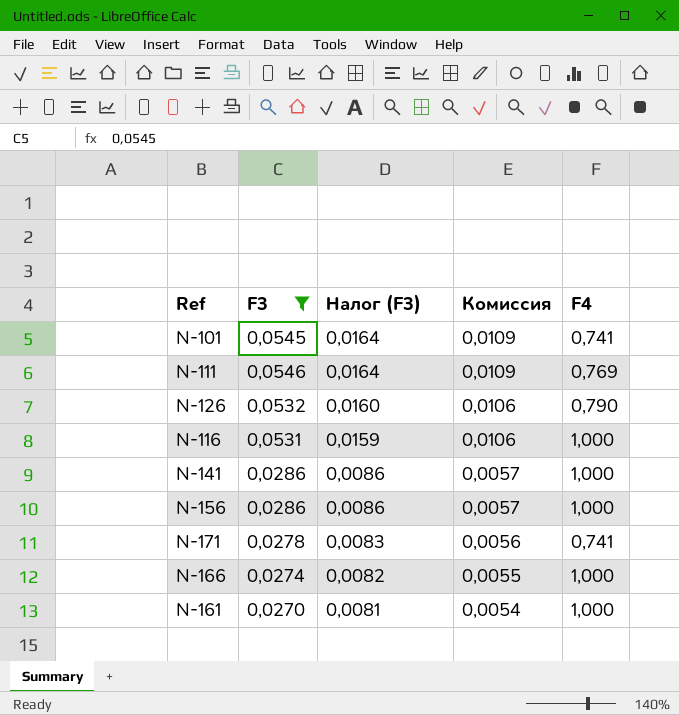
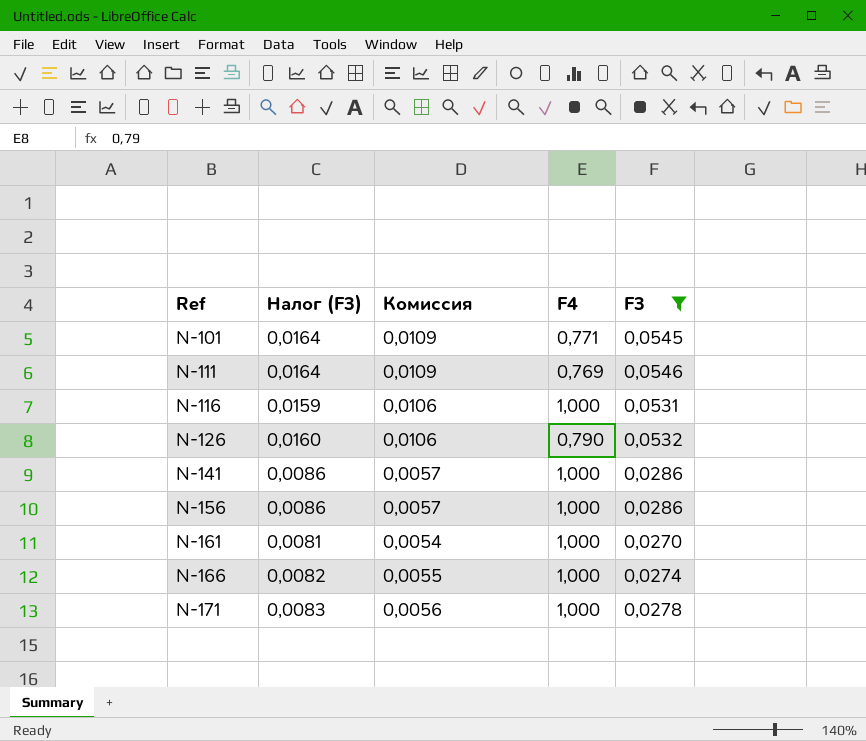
row order: Налог (F3) descending -> Ref ascending
column F3 | position: 2 -> 5
N-101 | F4: 0,741 -> 0,771
N-171 | F4: 0,741 -> 1,000

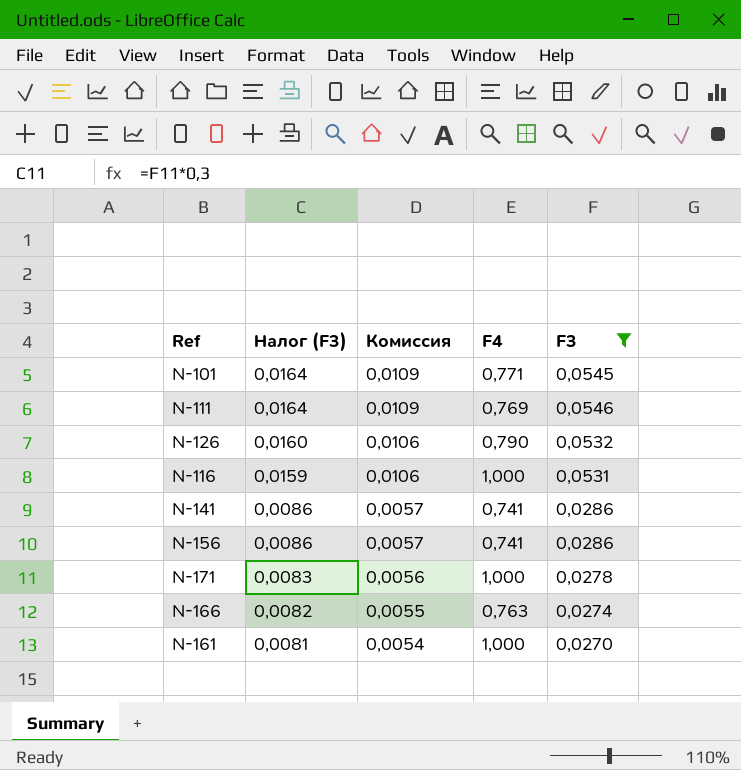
row order: Ref ascending -> Налог (F3) descending
N-141 | F4: 1,000 -> 0,741
N-156 | F4: 1,000 -> 0,741
N-166 | F4: 1,000 -> 0,763

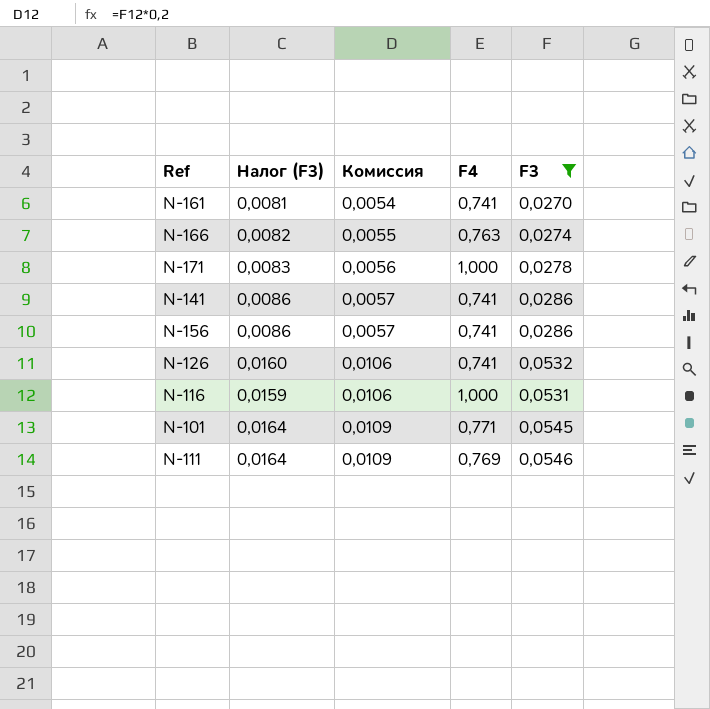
row order: Налог (F3) descending -> Комиссия ascending
N-161 | F4: 1,000 -> 0,741
N-126 | F4: 0,790 -> 0,741

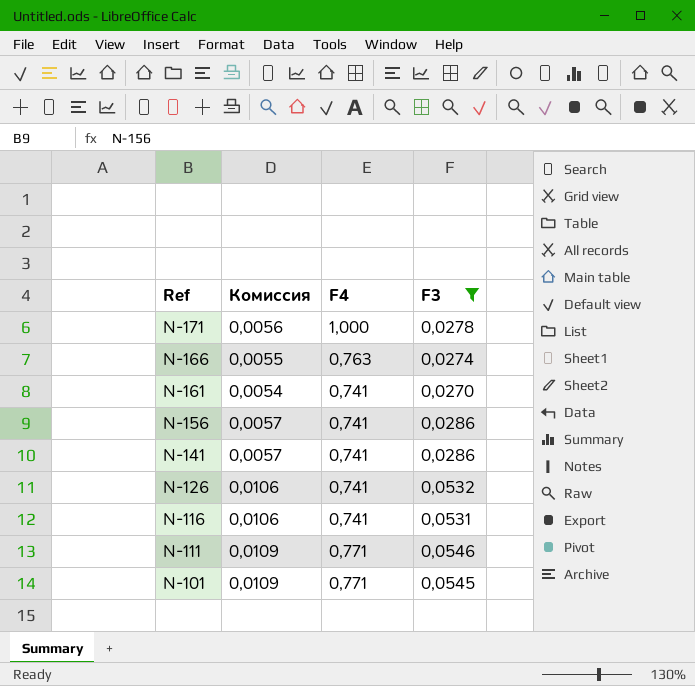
row order: Комиссия ascending -> Ref descending
column Налог (F3) | formula: [F3] * 0,3 -> none
N-116 | F4: 1,000 -> 0,741
N-111 | F4: 0,769 -> 0,771

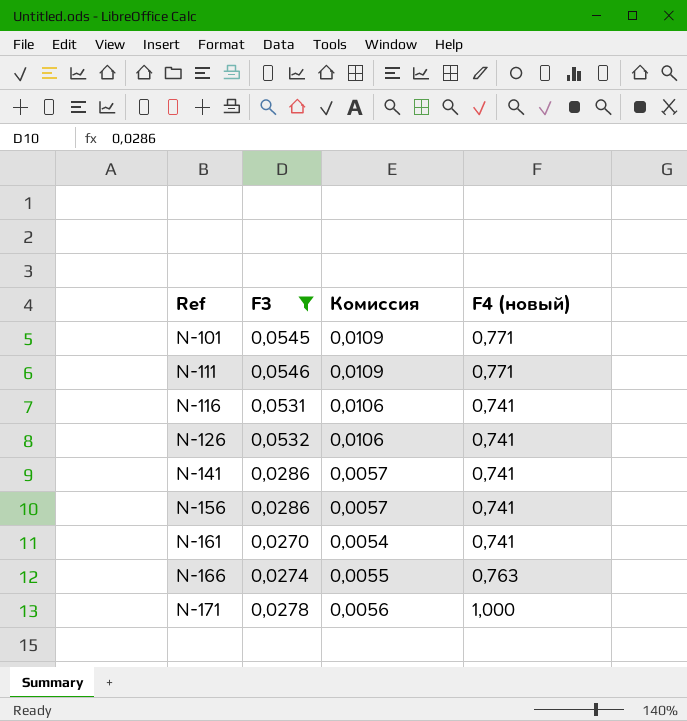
row order: Ref descending -> Ref ascending
column F3 | position: 4 -> 2
column name: F4 -> F4 (новый)

